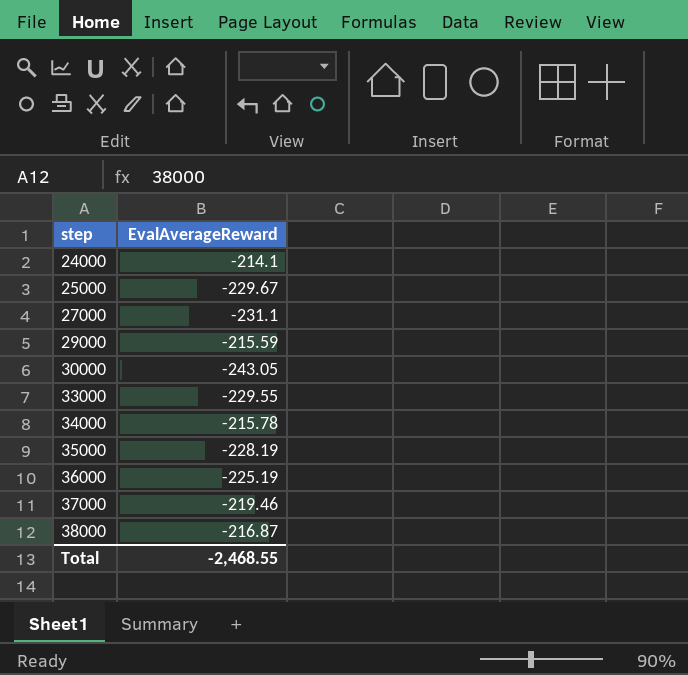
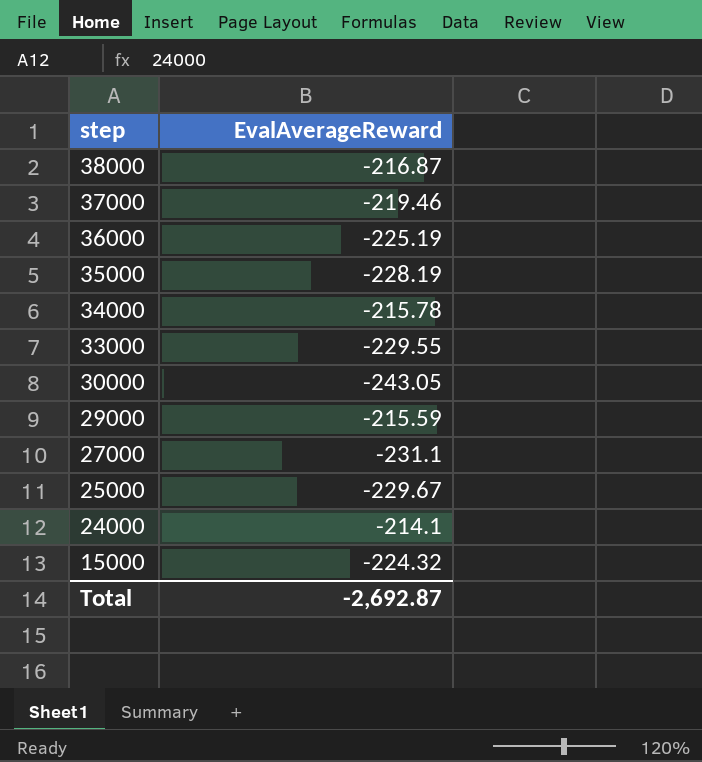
row order: step ascending -> step descending
row 15000: none -> -224.32
Total | EvalAverageReward: -2,468.55 -> -2,692.87

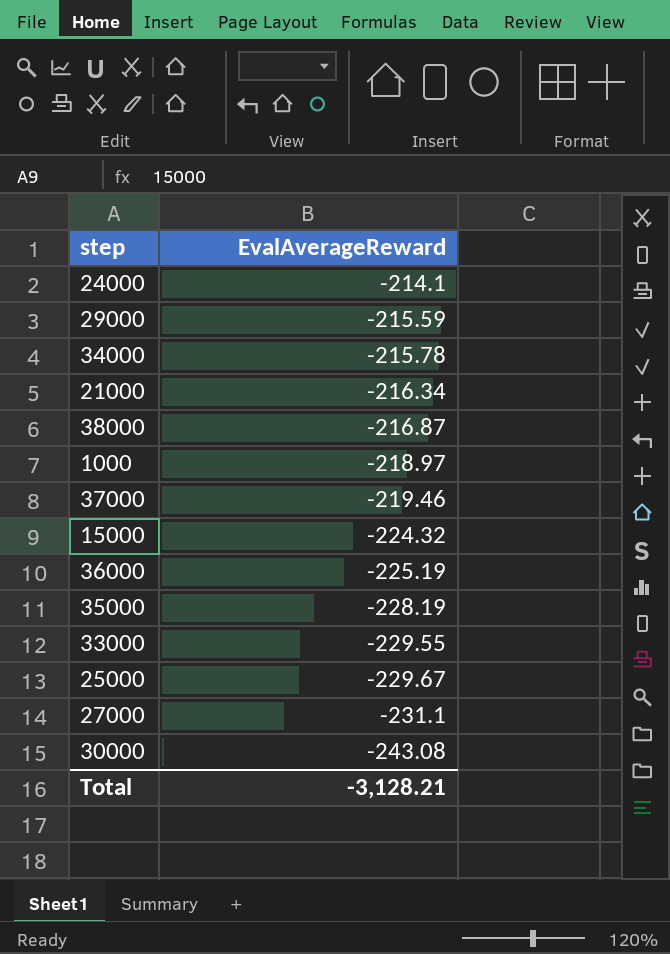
row order: step descending -> EvalAverageReward descending
row 21000: none -> -216.34
row 1000: none -> -218.97
30000 | EvalAverageReward: -243.05 -> -243.08
Total | EvalAverageReward: -2,692.87 -> -3,128.21

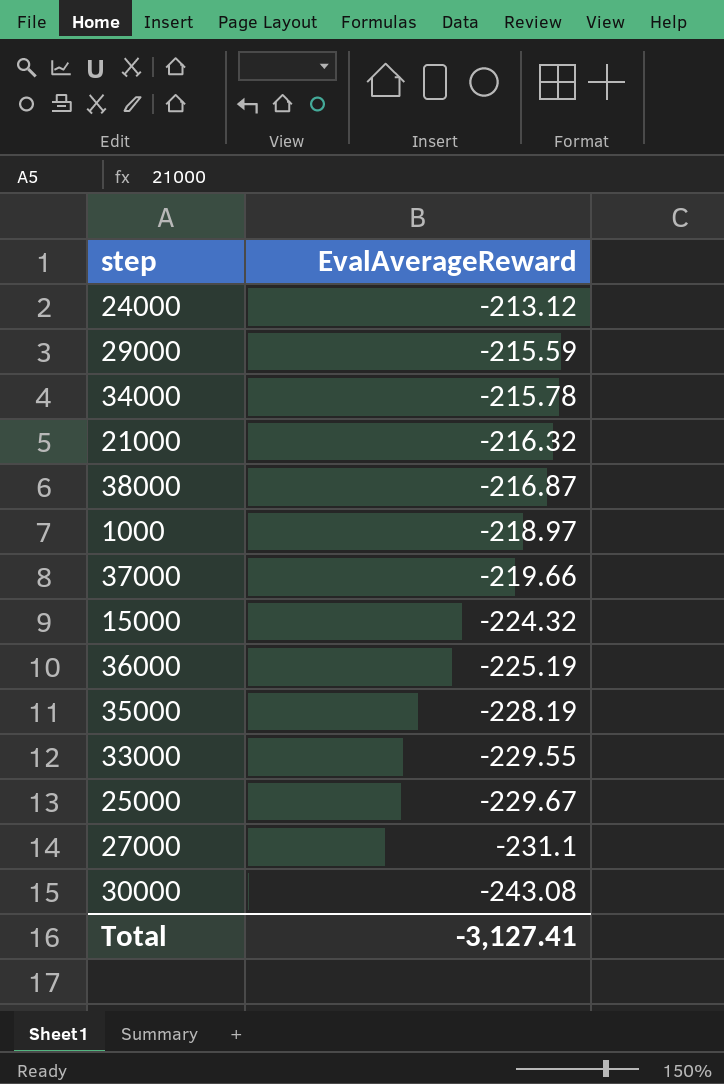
24000 | EvalAverageReward: -214.1 -> -213.12
21000 | EvalAverageReward: -216.34 -> -216.32
37000 | EvalAverageReward: -219.46 -> -219.66
Total | EvalAverageReward: -3,128.21 -> -3,127.41

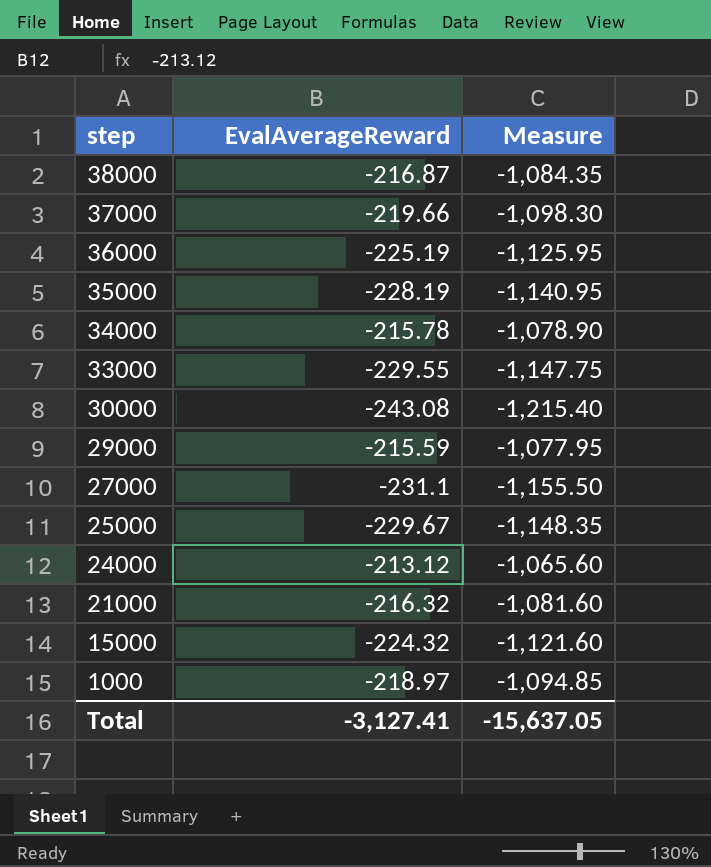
row order: EvalAverageReward descending -> step descending
column Measure | formula: none -> [EvalAverageReward] * 5

